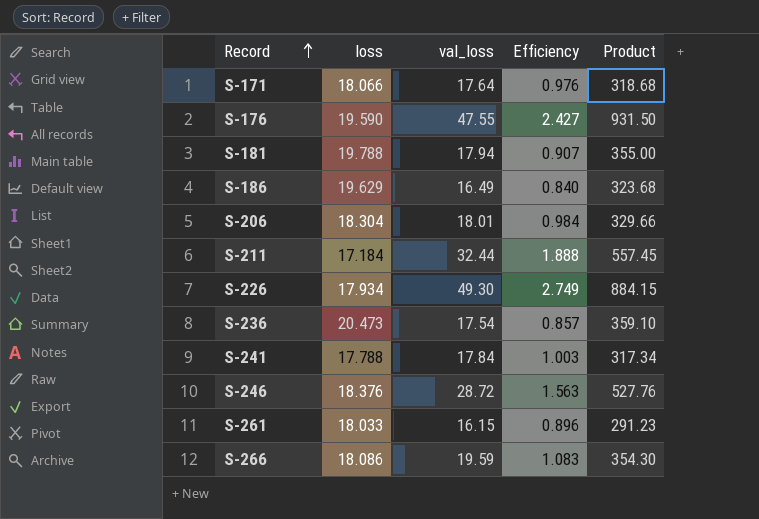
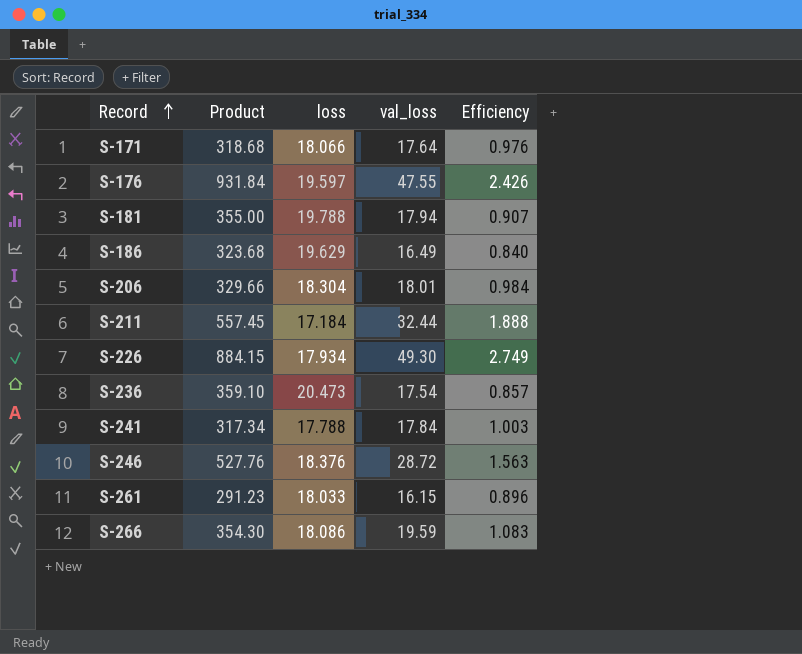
column Product | position: 5 -> 2
S-176 | Product: 931.50 -> 931.84
S-176 | loss: 19.590 -> 19.597
S-176 | Efficiency: 2.427 -> 2.426

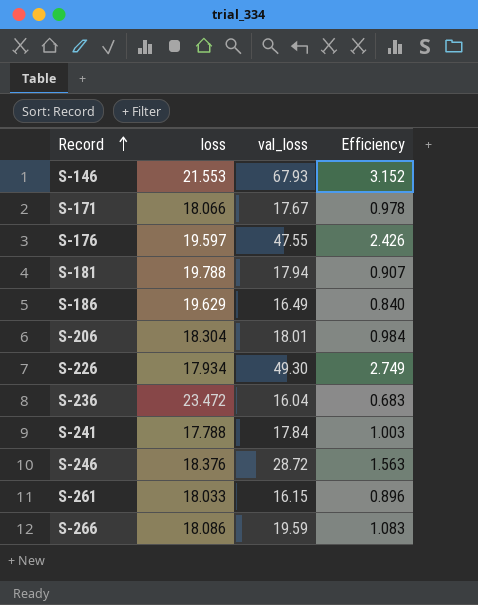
column Product | formula: [loss] * [val_loss] -> none
row S-211: 557.45 | 17.184 | 32.44 | 1.888 -> none
row S-146: none -> 21.553 | 67.93 | 3.152
S-171 | val_loss: 17.64 -> 17.67
S-171 | Efficiency: 0.976 -> 0.978
S-236 | loss: 20.473 -> 23.472
S-236 | val_loss: 17.54 -> 16.04
S-236 | Efficiency: 0.857 -> 0.683

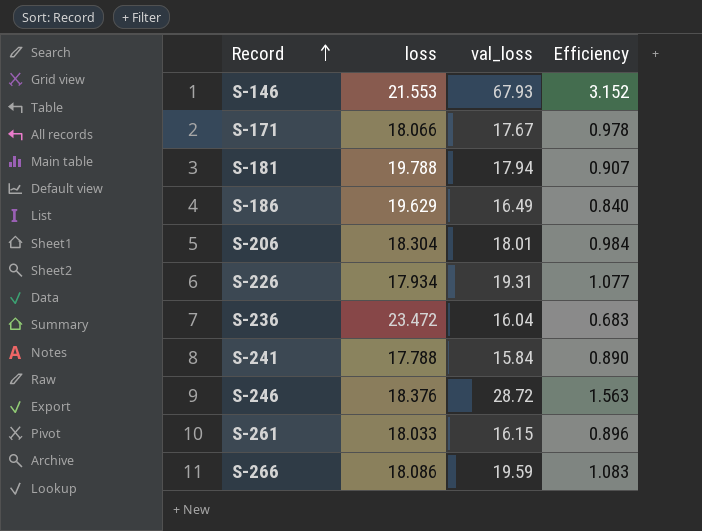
row S-176: 19.597 | 47.55 | 2.426 -> none
S-226 | val_loss: 49.30 -> 19.31
S-226 | Efficiency: 2.749 -> 1.077
S-241 | val_loss: 17.84 -> 15.84
S-241 | Efficiency: 1.003 -> 0.890

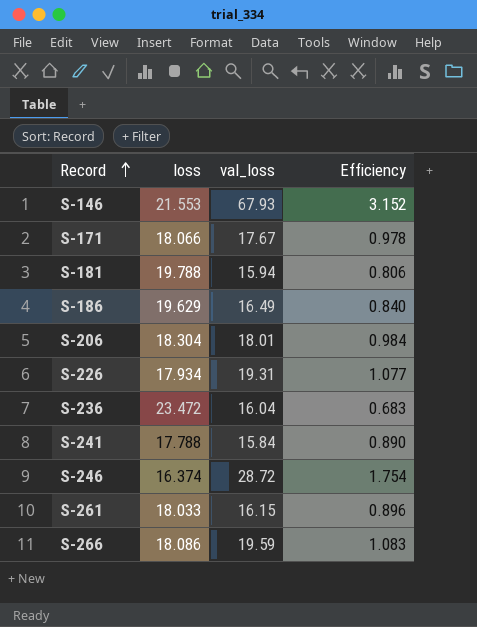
S-181 | val_loss: 17.94 -> 15.94
S-181 | Efficiency: 0.907 -> 0.806
S-246 | loss: 18.376 -> 16.374
S-246 | Efficiency: 1.563 -> 1.754

